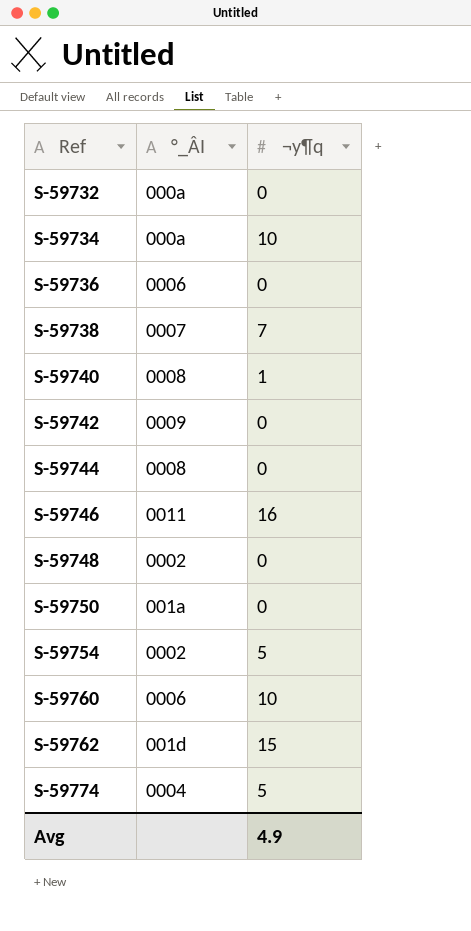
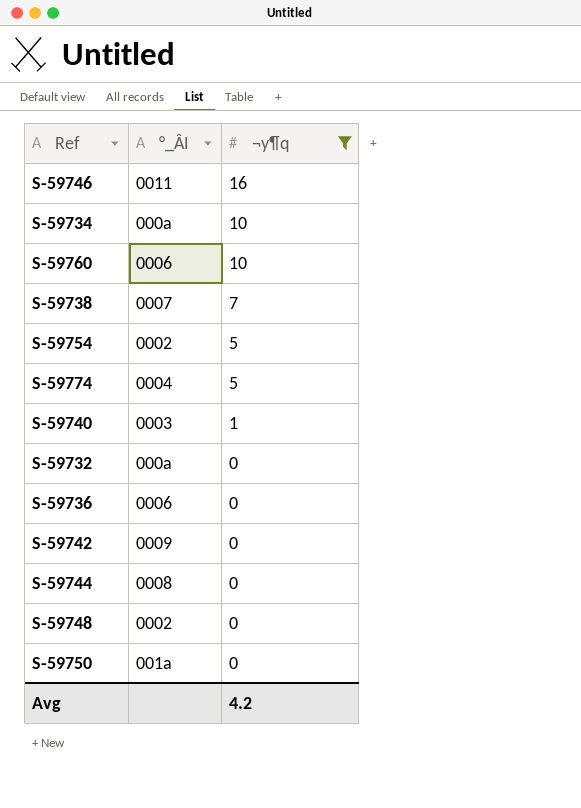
filter: none -> ¬y¶q != 15
row order: Ref ascending -> ¬y¶q descending
S-59740 | °_ÂI: 0008 -> 0003
Avg | ¬y¶q: 4.9 -> 4.2

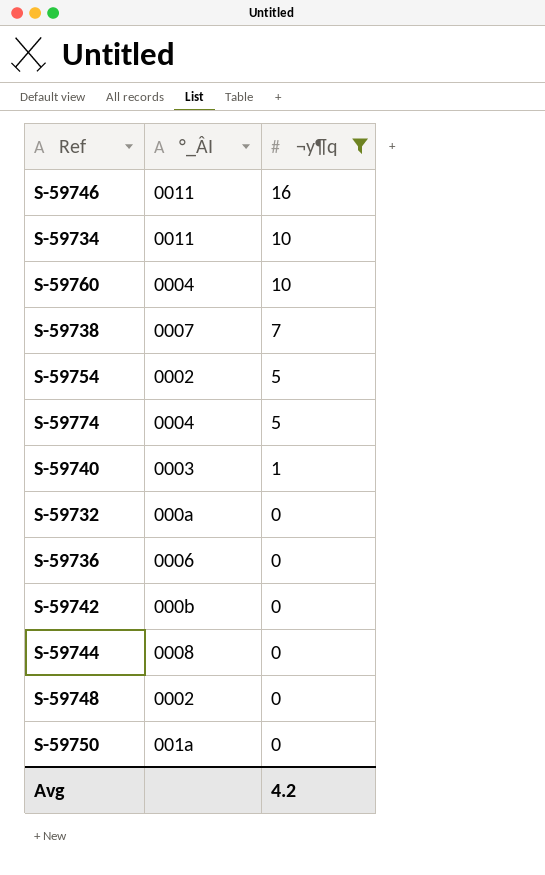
S-59734 | °_ÂI: 000a -> 0011
S-59760 | °_ÂI: 0006 -> 0004
S-59742 | °_ÂI: 0009 -> 000b

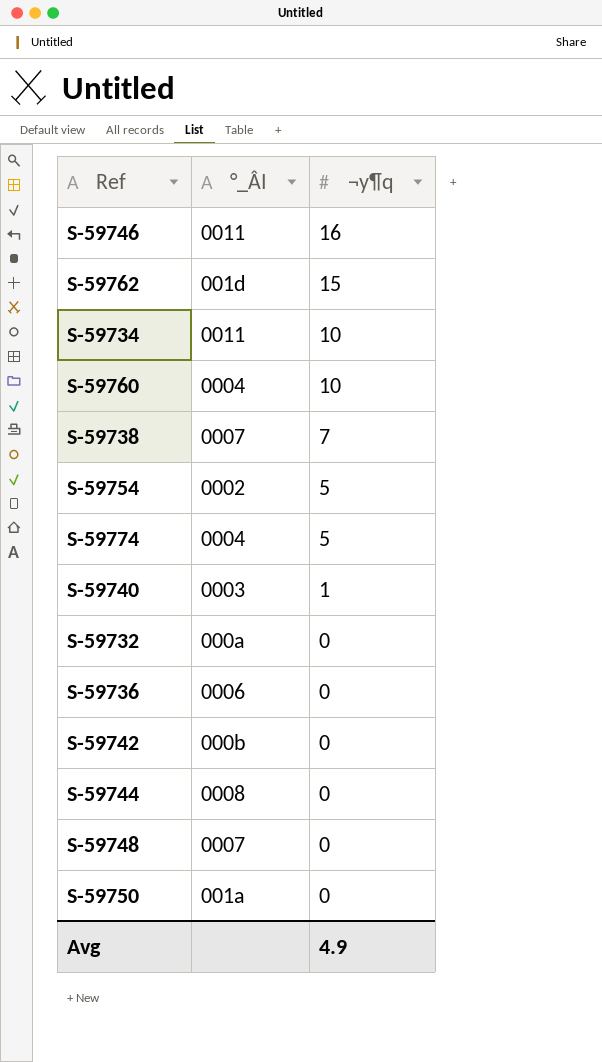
filter: ¬y¶q != 15 -> none
S-59748 | °_ÂI: 0002 -> 0007
Avg | ¬y¶q: 4.2 -> 4.9

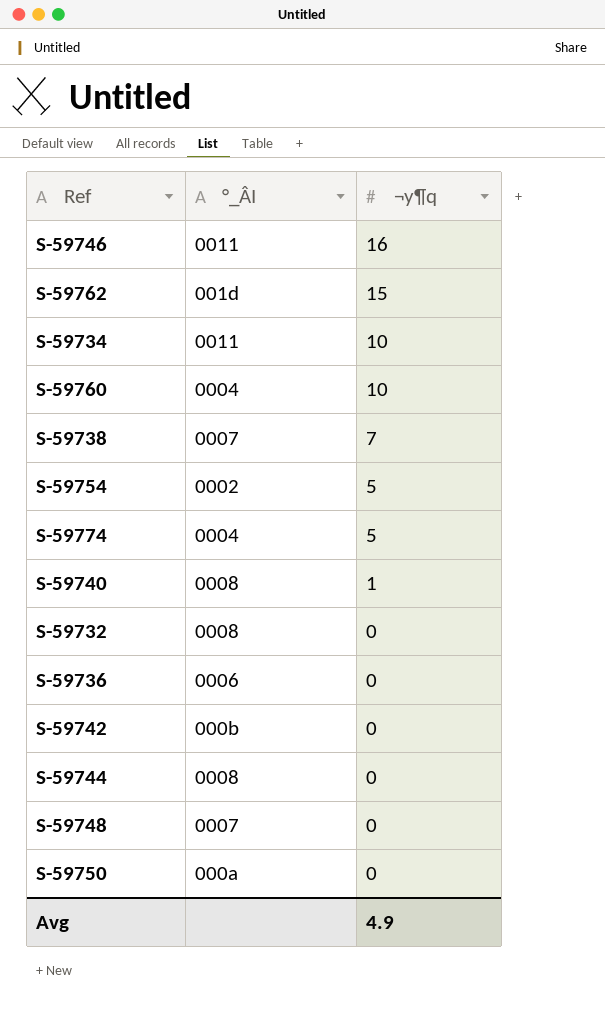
S-59740 | °_ÂI: 0003 -> 0008
S-59732 | °_ÂI: 000a -> 0008
S-59750 | °_ÂI: 001a -> 000a

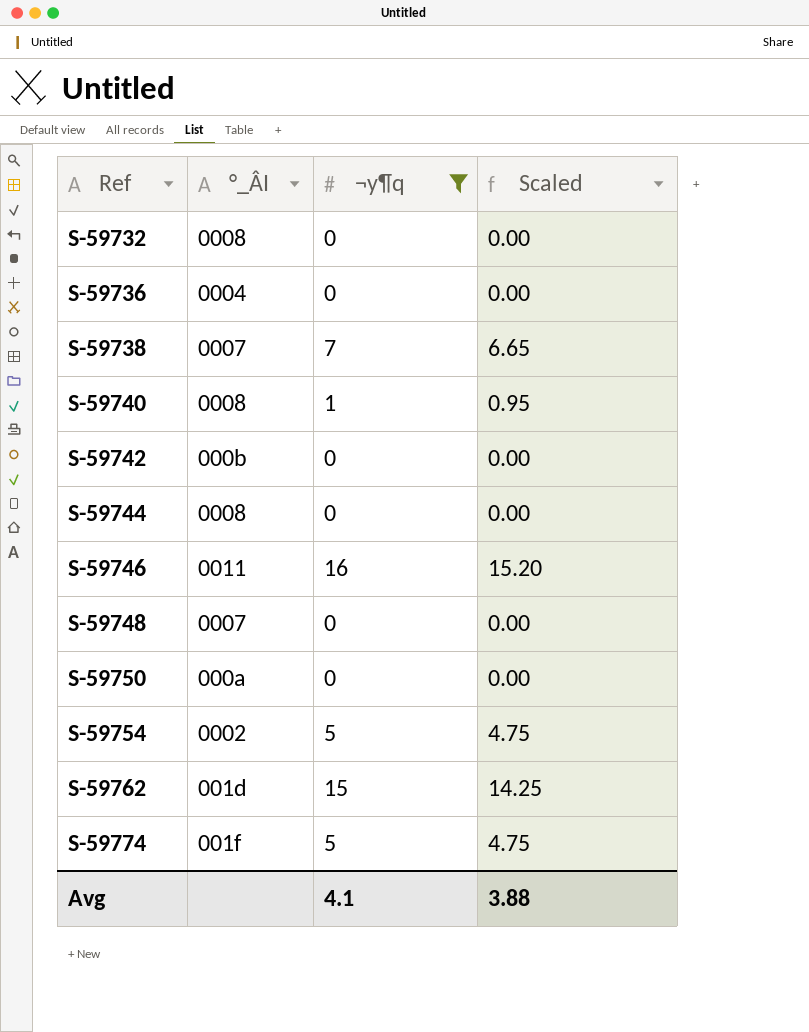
filter: none -> ¬y¶q != 10
row order: ¬y¶q descending -> Ref ascending
column Scaled | formula: none -> [¬y¶q] * 0.95
S-59736 | °_ÂI: 0006 -> 0004
S-59774 | °_ÂI: 0004 -> 001f
Avg | ¬y¶q: 4.9 -> 4.1

